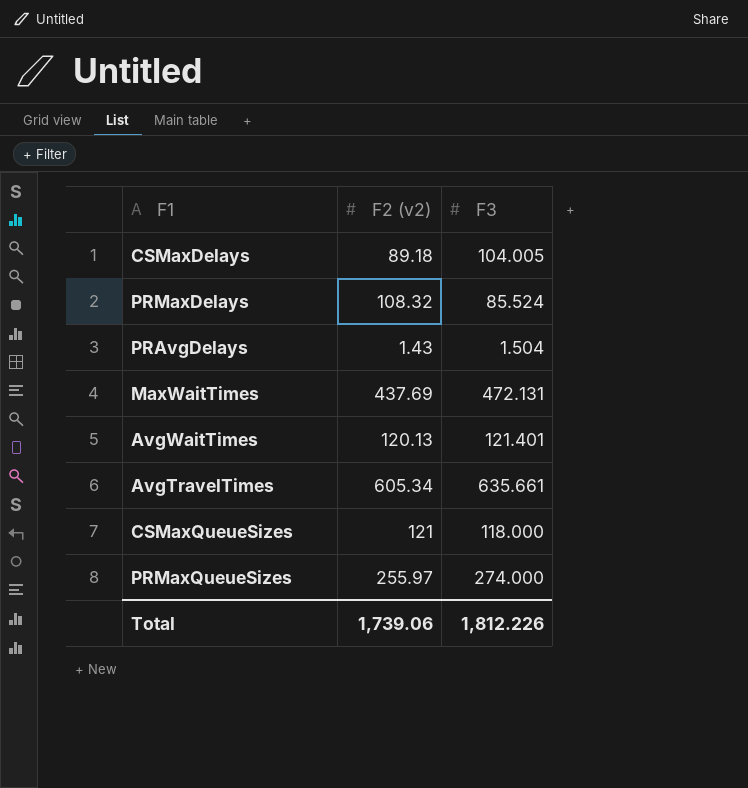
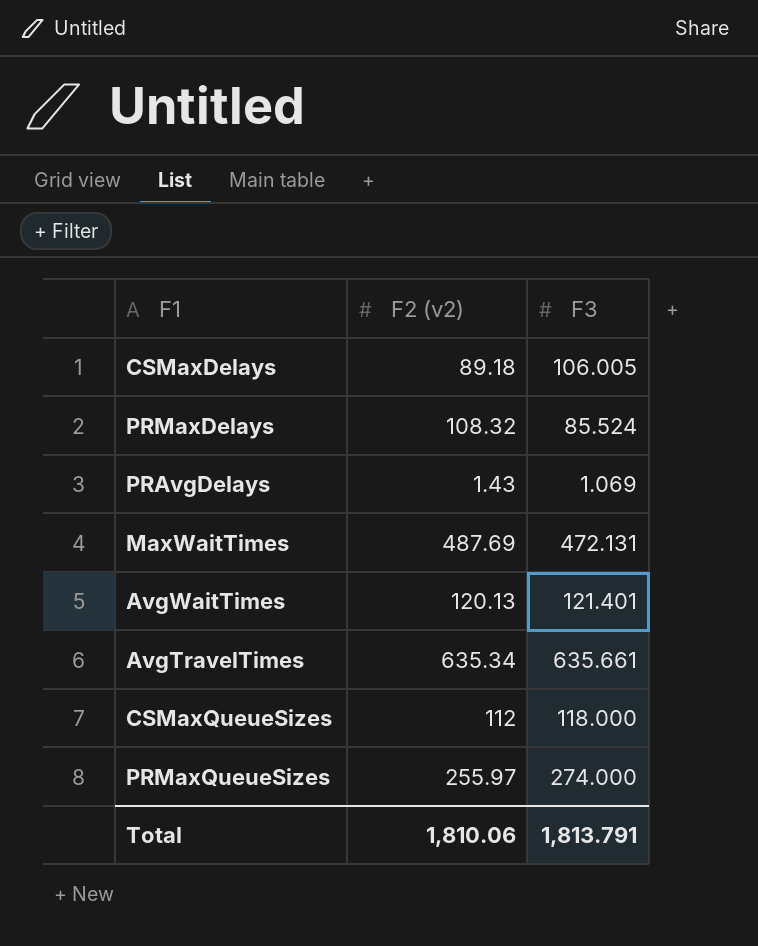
CSMaxDelays | F3: 104.005 -> 106.005
PRAvgDelays | F3: 1.504 -> 1.069
MaxWaitTimes | F2 (v2): 437.69 -> 487.69
AvgTravelTimes | F2 (v2): 605.34 -> 635.34
CSMaxQueueSizes | F2 (v2): 121 -> 112
Total | F2 (v2): 1,739.06 -> 1,810.06
Total | F3: 1,812.226 -> 1,813.791

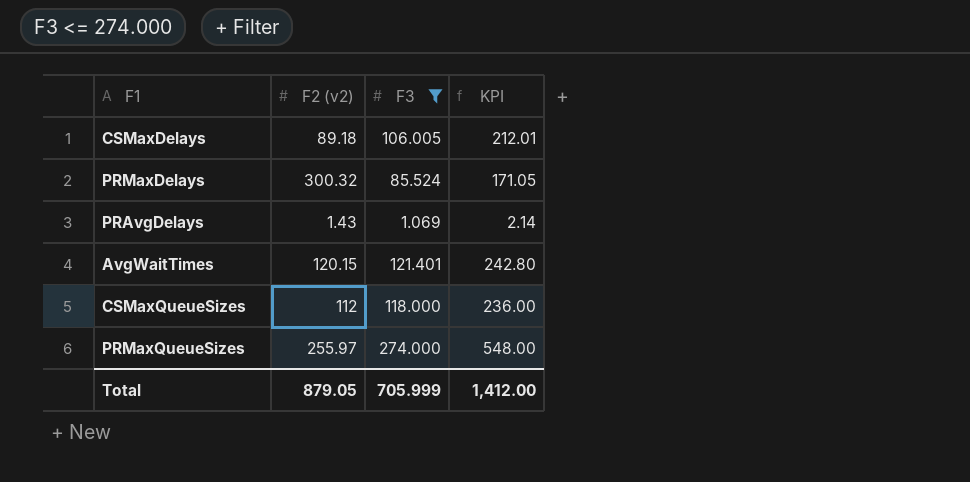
filter: none -> F3 <= 274.000
column KPI | formula: none -> [F3] * 2
PRMaxDelays | F2 (v2): 108.32 -> 300.32
AvgWaitTimes | F2 (v2): 120.13 -> 120.15
Total | F2 (v2): 1,810.06 -> 879.05
Total | F3: 1,813.791 -> 705.999

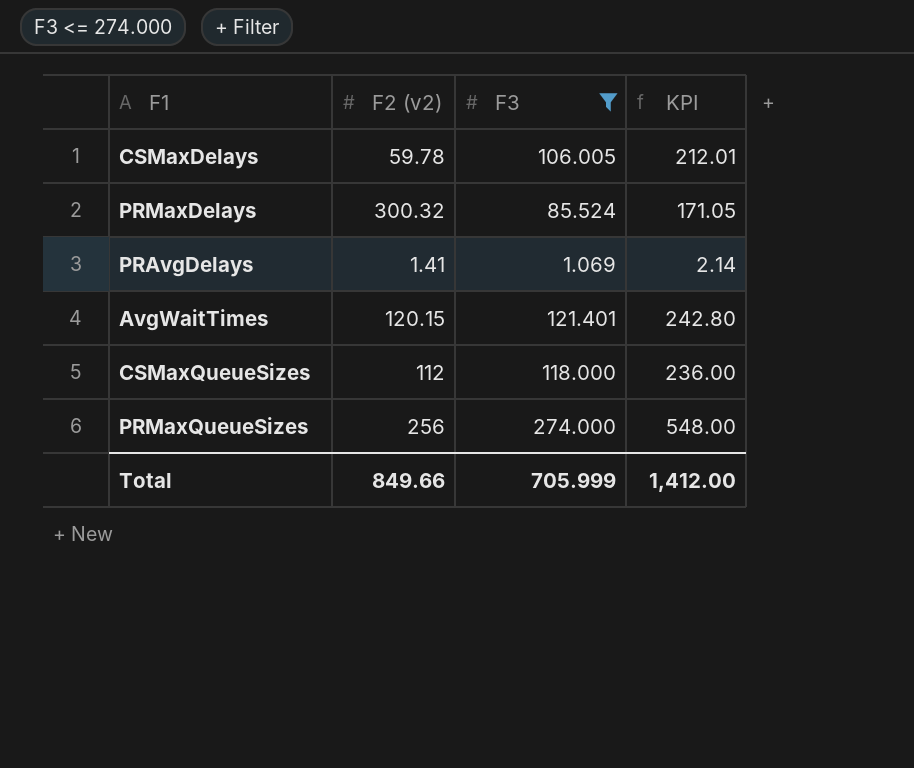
CSMaxDelays | F2 (v2): 89.18 -> 59.78
PRAvgDelays | F2 (v2): 1.43 -> 1.41
PRMaxQueueSizes | F2 (v2): 255.97 -> 256
Total | F2 (v2): 879.05 -> 849.66

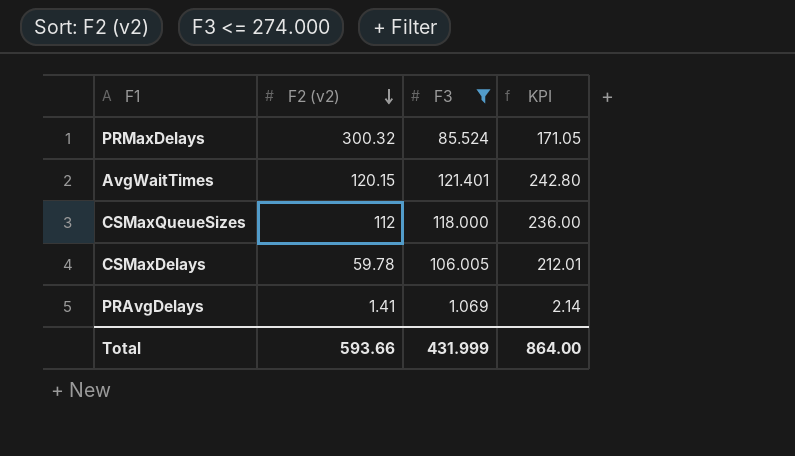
row order: none -> F2 (v2) descending
row PRMaxQueueSizes: 256 | 274.000 | 548.00 -> none
Total | F2 (v2): 849.66 -> 593.66
Total | F3: 705.999 -> 431.999
Total | KPI: 1,412.00 -> 864.00

